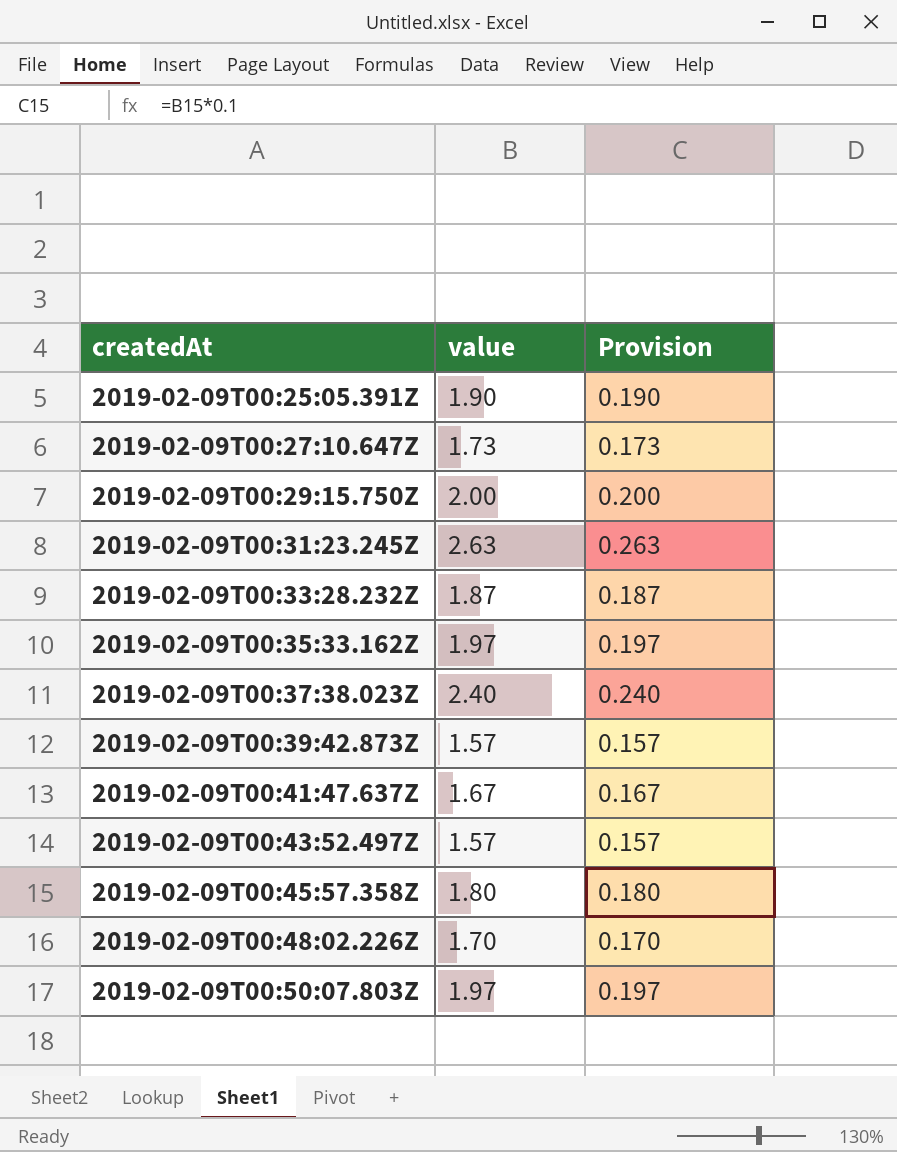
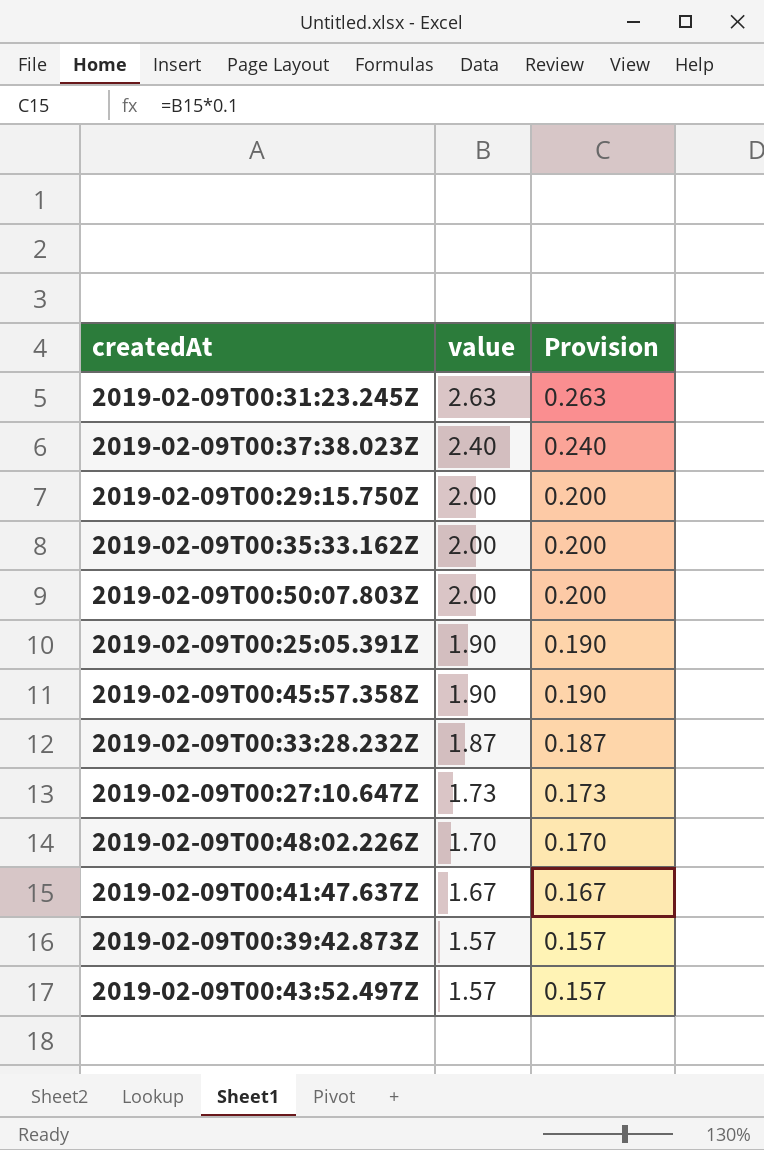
row order: createdAt ascending -> value descending
2019-02-09T00:35:33.162Z | value: 1.97 -> 2.00
2019-02-09T00:35:33.162Z | Provision: 0.197 -> 0.200
2019-02-09T00:50:07.803Z | value: 1.97 -> 2.00
2019-02-09T00:50:07.803Z | Provision: 0.197 -> 0.200
2019-02-09T00:45:57.358Z | value: 1.80 -> 1.90
2019-02-09T00:45:57.358Z | Provision: 0.180 -> 0.190

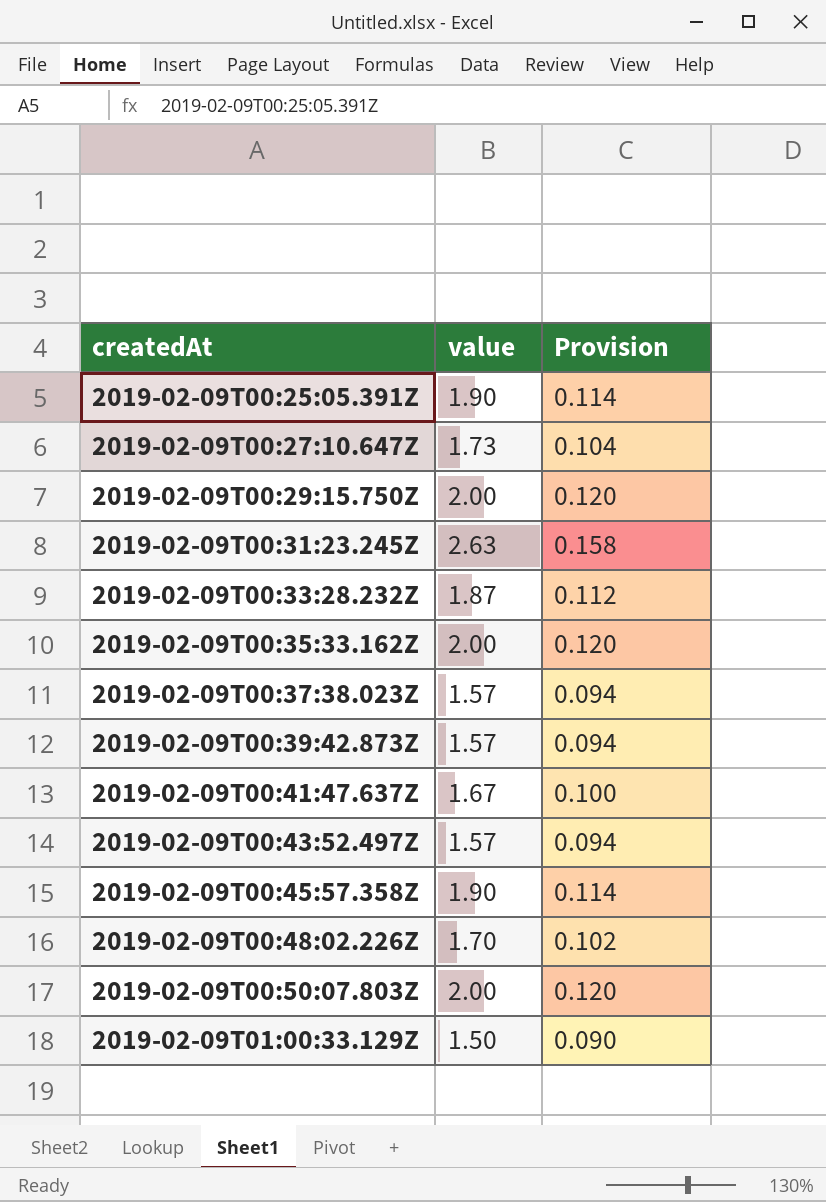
row order: value descending -> createdAt ascending
column Provision | formula: [value] * 0.1 -> [value] * 0.06
2019-02-09T00:37:38.023Z | value: 2.40 -> 1.57
row 2019-02-09T01:00:33.129Z: none -> 1.50 | 0.090

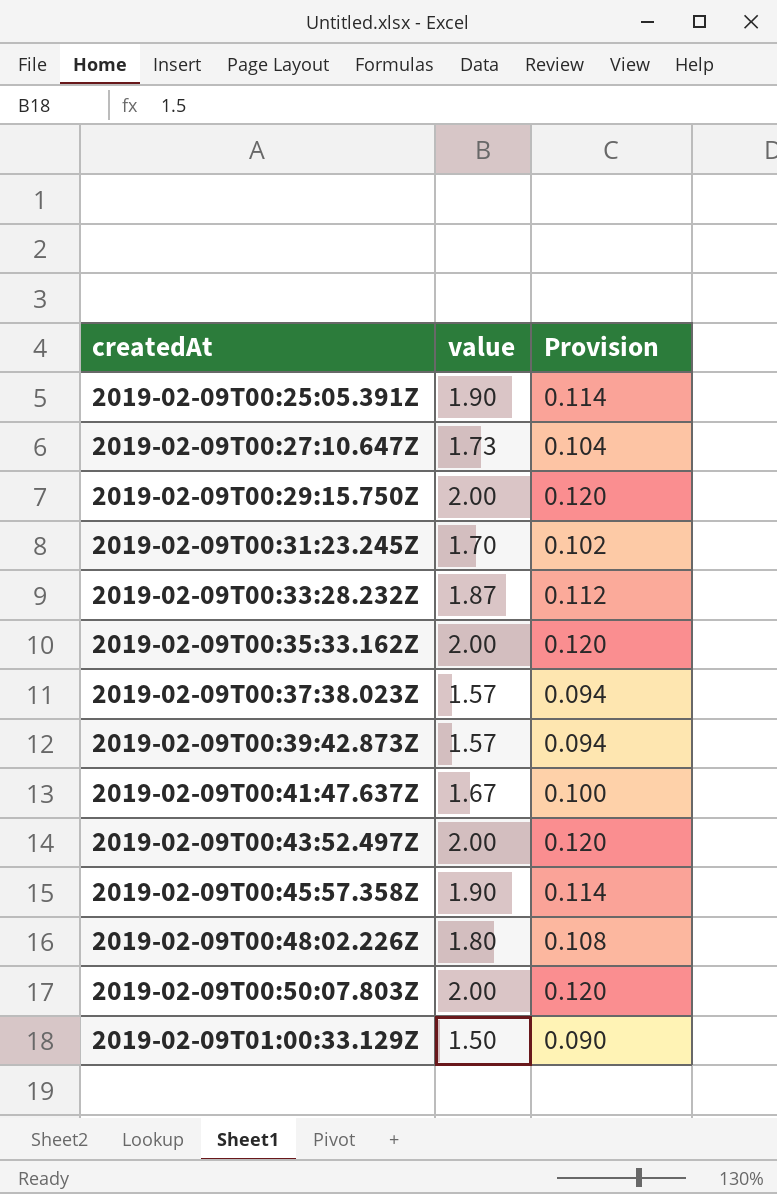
2019-02-09T00:31:23.245Z | value: 2.63 -> 1.70
2019-02-09T00:31:23.245Z | Provision: 0.158 -> 0.102
2019-02-09T00:43:52.497Z | value: 1.57 -> 2.00
2019-02-09T00:43:52.497Z | Provision: 0.094 -> 0.120
2019-02-09T00:48:02.226Z | value: 1.70 -> 1.80
2019-02-09T00:48:02.226Z | Provision: 0.102 -> 0.108

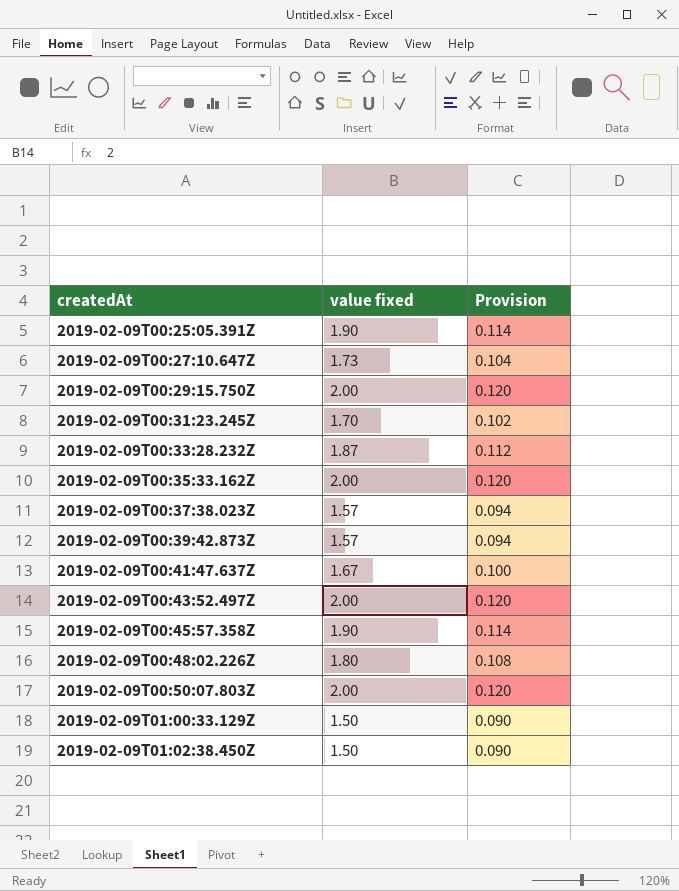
column name: value -> value fixed
row 2019-02-09T01:02:38.450Z: none -> 1.50 | 0.090

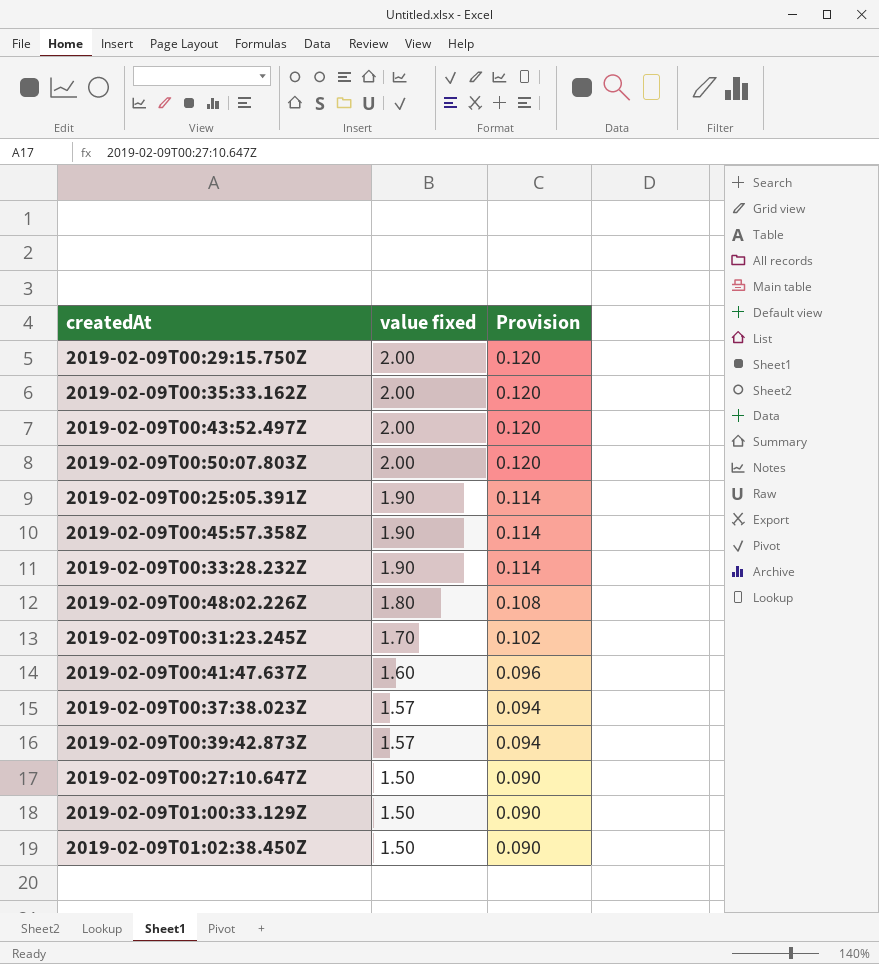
row order: createdAt ascending -> value fixed descending
2019-02-09T00:33:28.232Z | value fixed: 1.87 -> 1.90
2019-02-09T00:33:28.232Z | Provision: 0.112 -> 0.114
2019-02-09T00:41:47.637Z | value fixed: 1.67 -> 1.60
2019-02-09T00:41:47.637Z | Provision: 0.100 -> 0.096
2019-02-09T00:27:10.647Z | value fixed: 1.73 -> 1.50
2019-02-09T00:27:10.647Z | Provision: 0.104 -> 0.090

